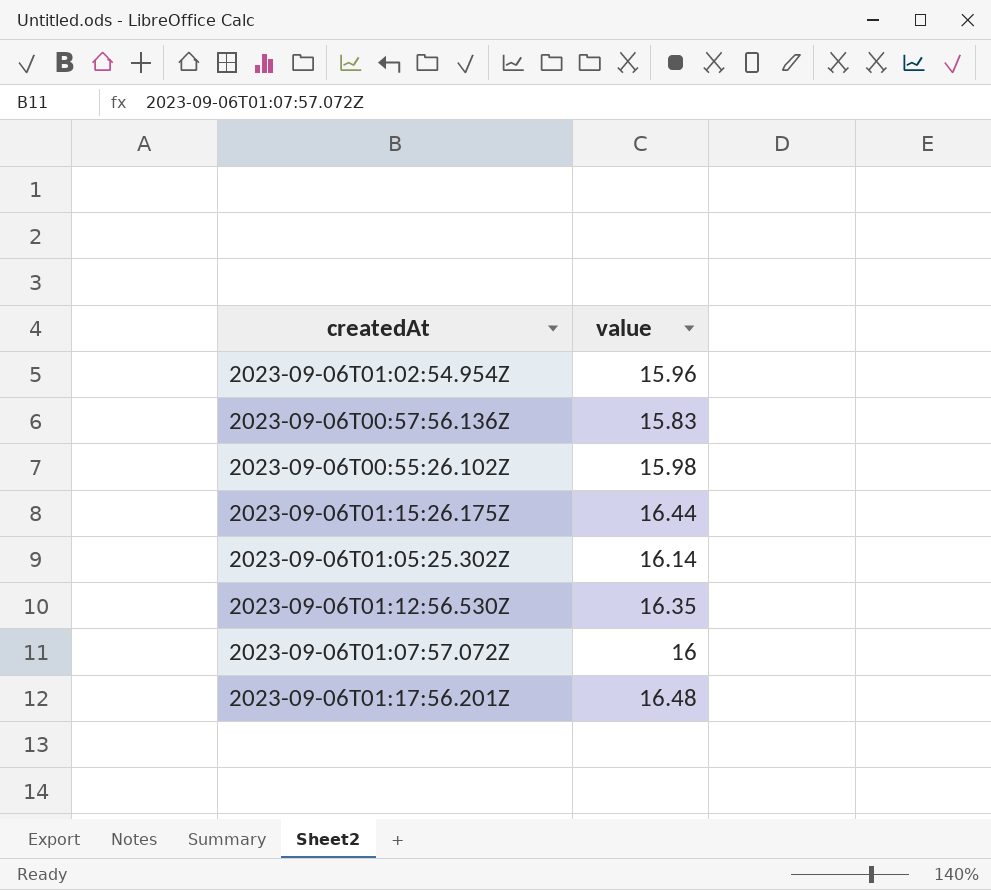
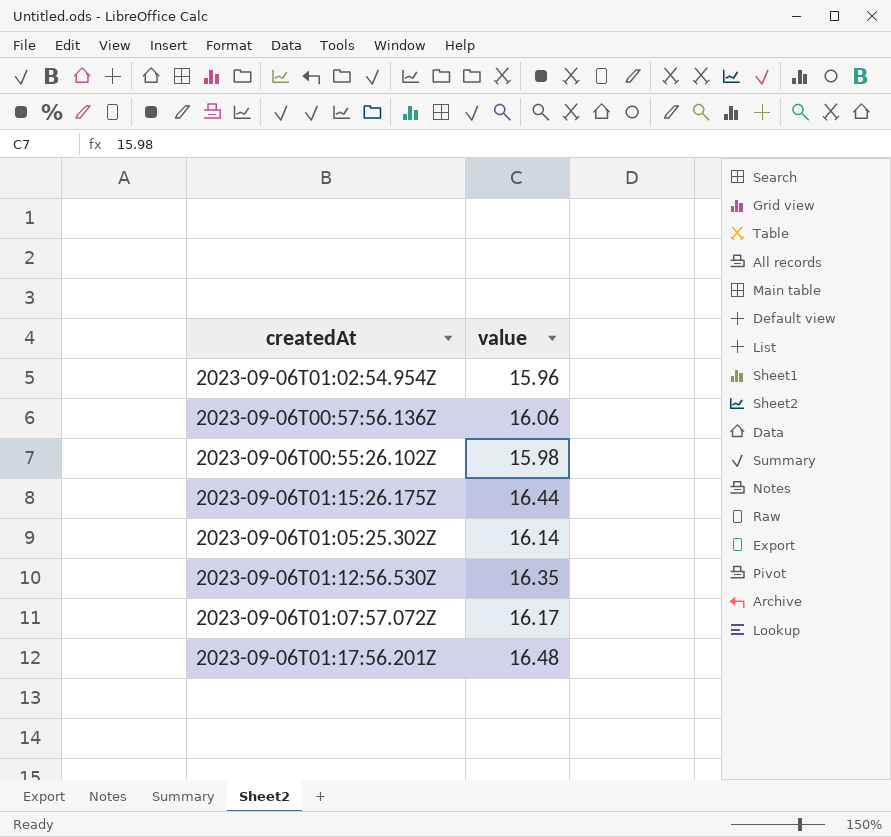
2023-09-06T00:57:56.136Z | value: 15.83 -> 16.06
2023-09-06T01:07:57.072Z | value: 16 -> 16.17

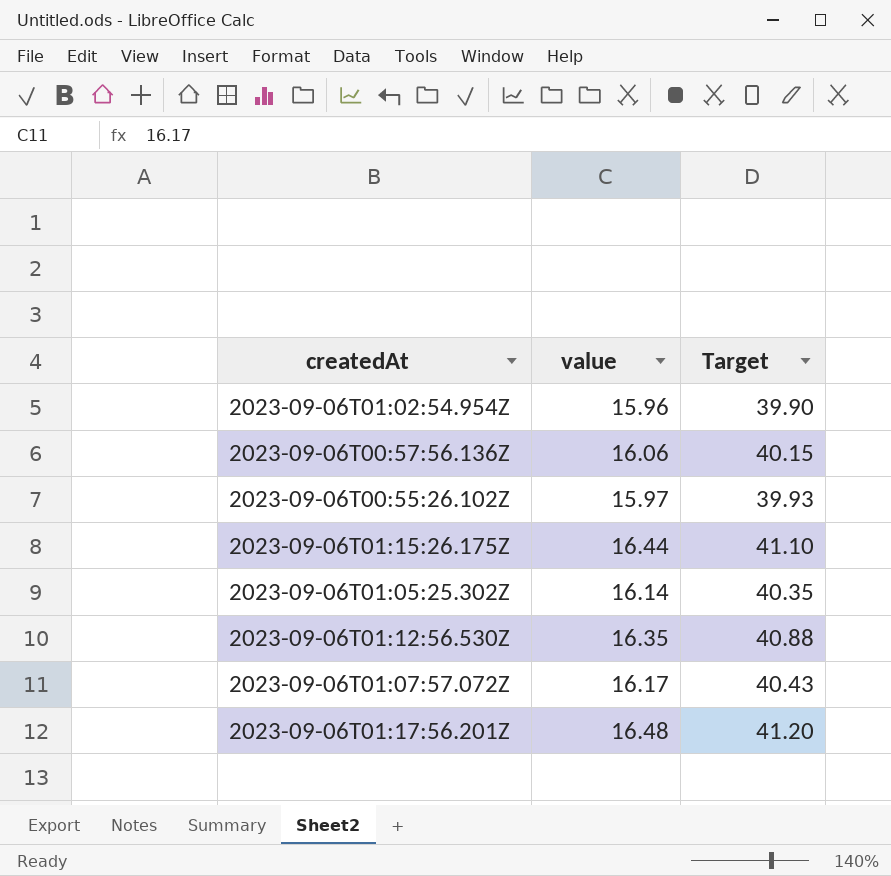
column Target | formula: none -> [value] * 2.5
2023-09-06T00:55:26.102Z | value: 15.98 -> 15.97

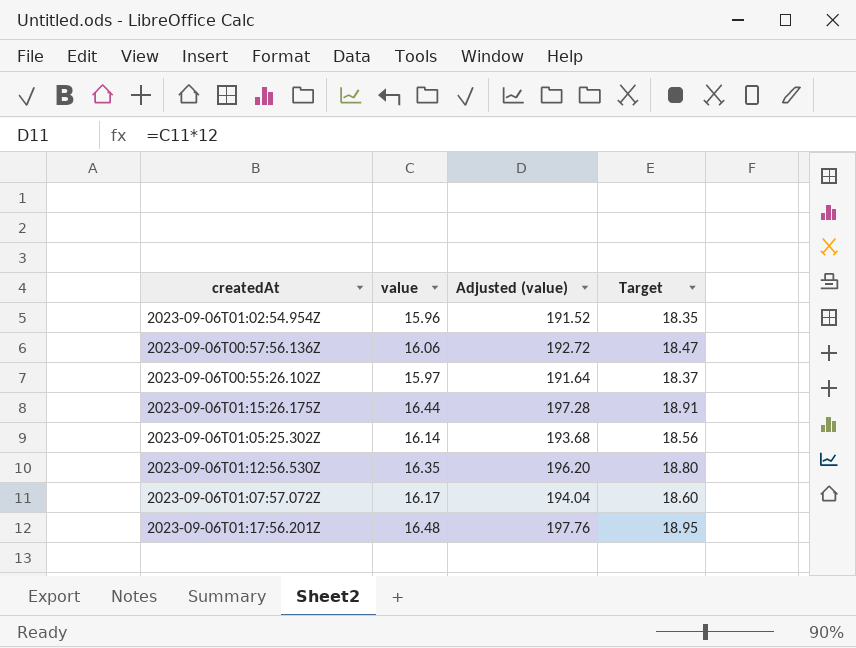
column Adjusted (value) | formula: none -> [value] * 12
column Target | formula: [value] * 2.5 -> [value] * 1.15

